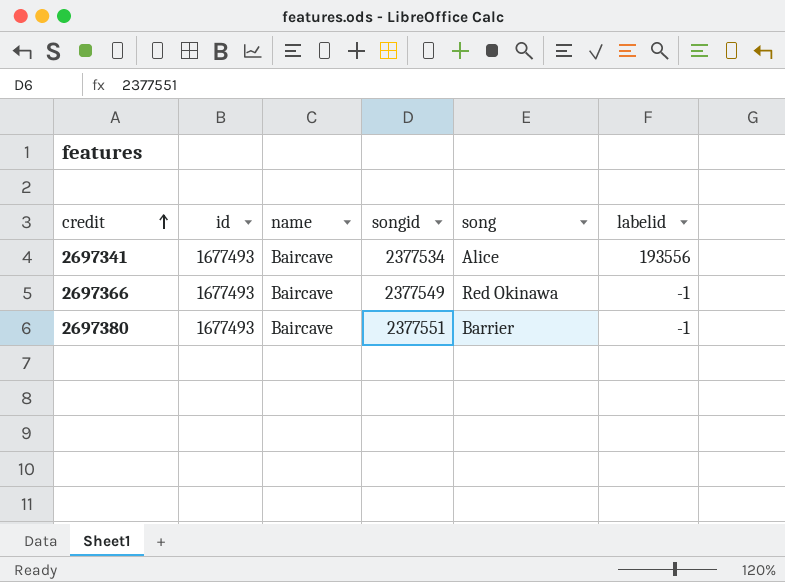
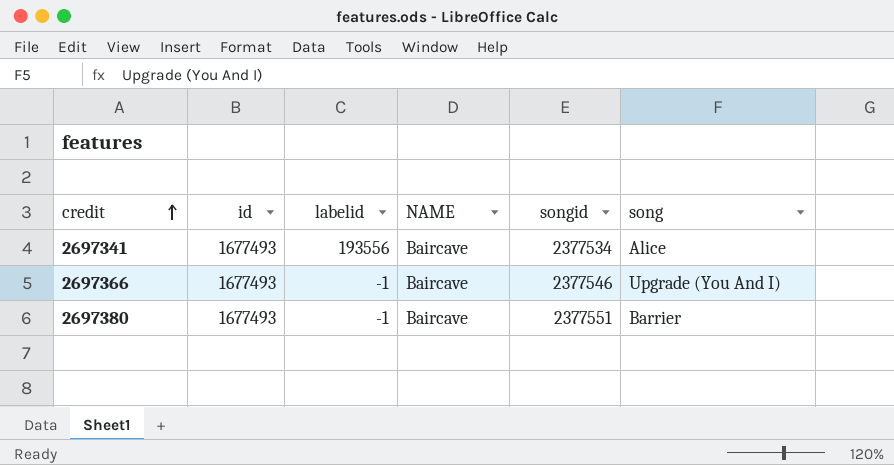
column labelid | position: 6 -> 3
column name: name -> NAME
2697366 | songid: 2377549 -> 2377546
2697366 | song: Red Okinawa -> Upgrade (You And I)

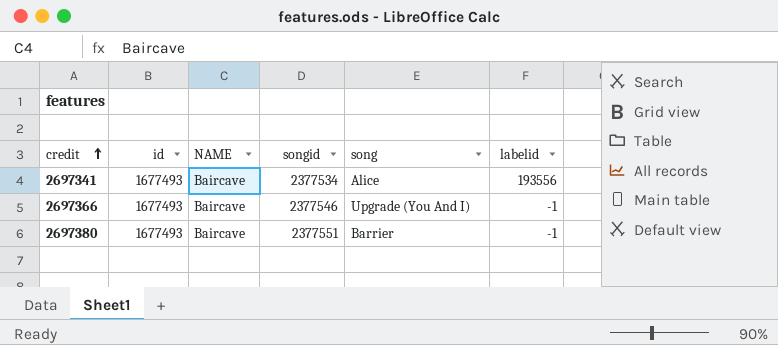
column labelid | position: 3 -> 6

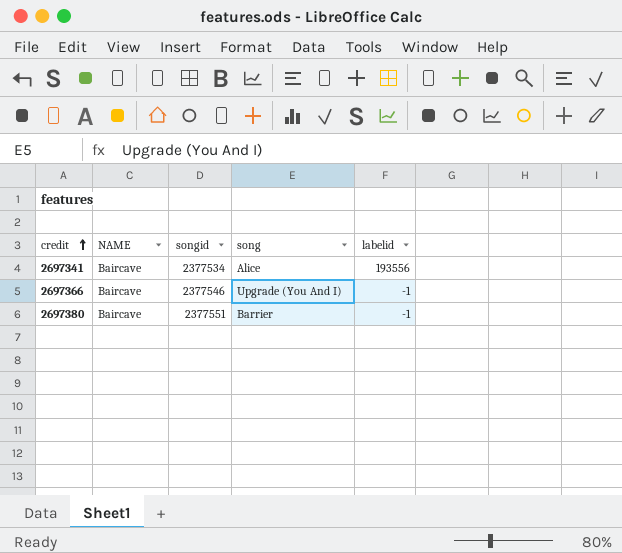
column id | position: 2 -> none

